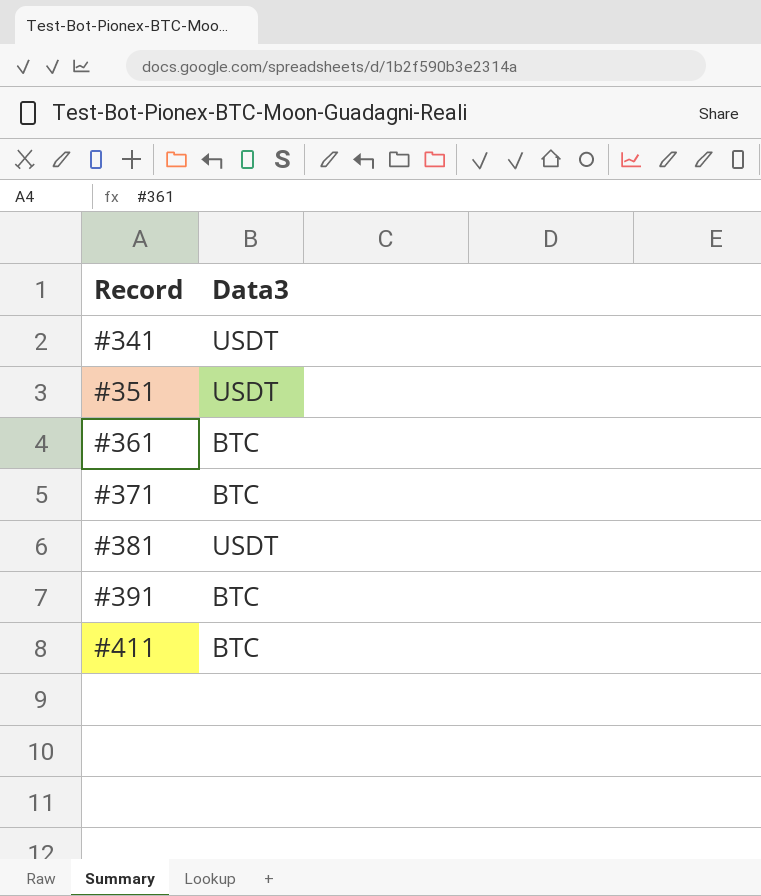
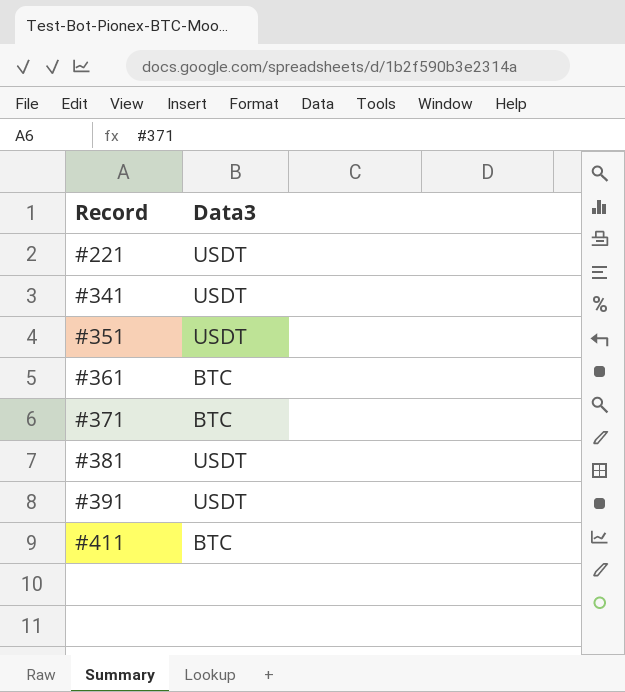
row #221: none -> USDT
#391 | Data3: BTC -> USDT

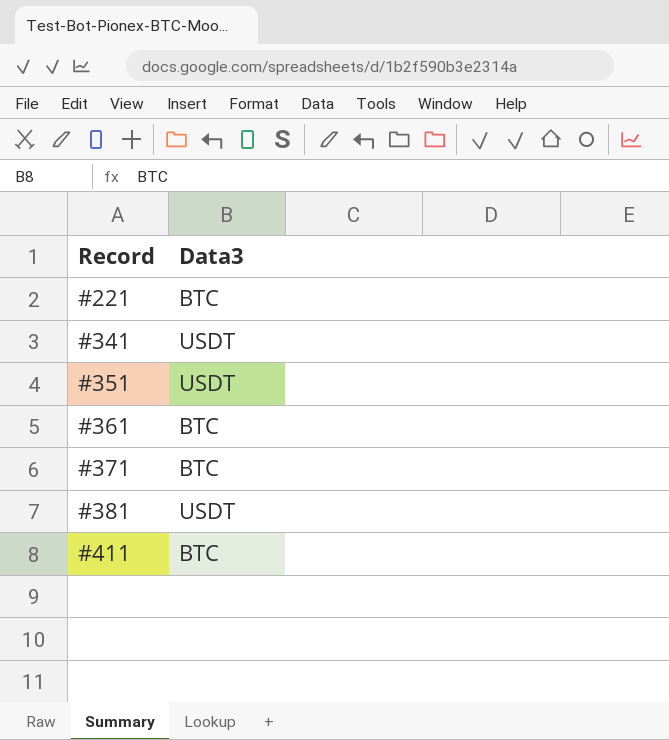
row #391: USDT -> none
#221 | Data3: USDT -> BTC

